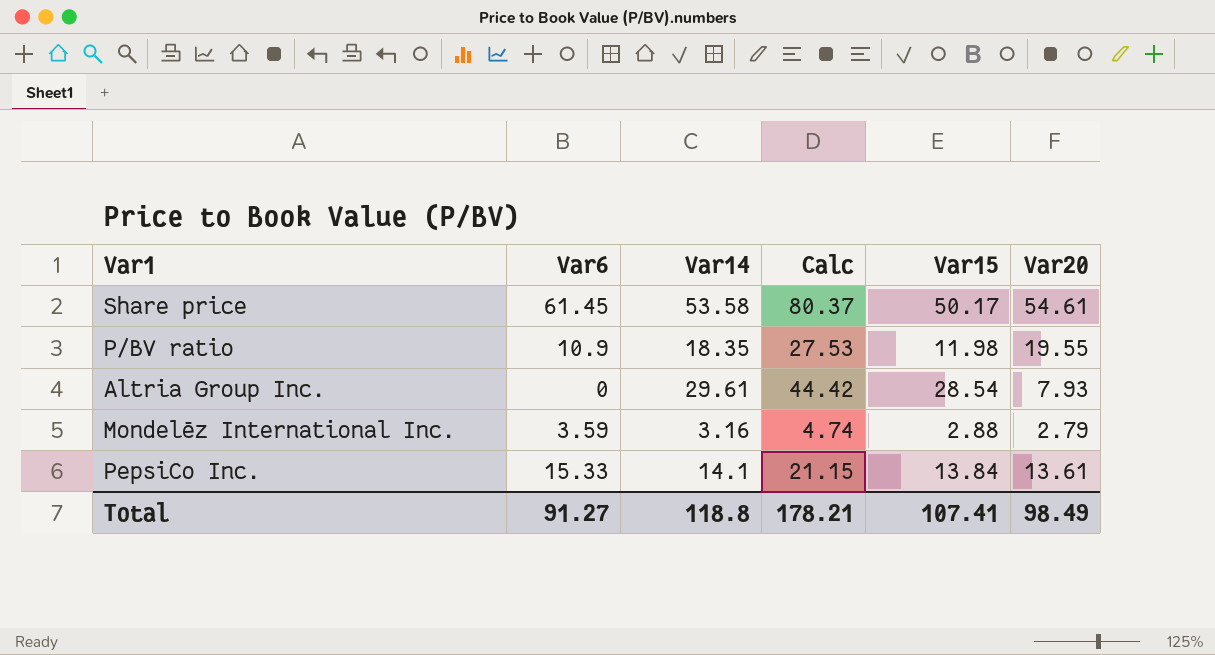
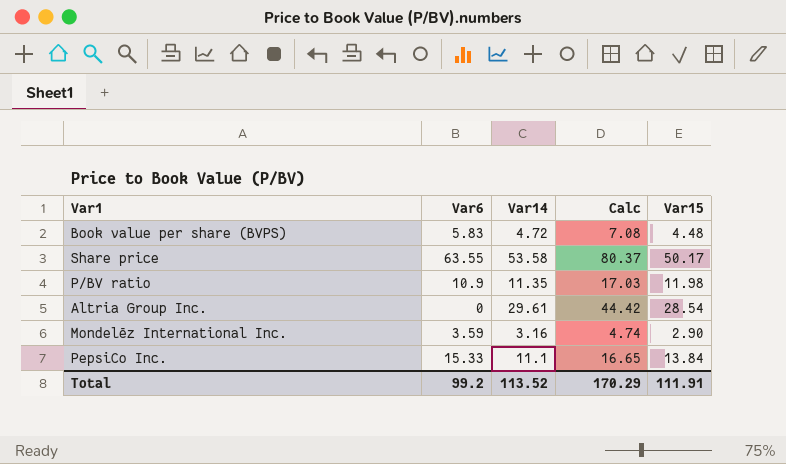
column Var20 | position: 6 -> none
row Book value per share (BVPS): none -> 5.83 | 4.72 | 7.08 | 4.48
Share price | Var6: 61.45 -> 63.55
P/BV ratio | Var14: 18.35 -> 11.35
P/BV ratio | Calc: 27.53 -> 17.03
Mondelēz International Inc. | Var15: 2.88 -> 2.90
PepsiCo Inc. | Var14: 14.1 -> 11.1
PepsiCo Inc. | Calc: 21.15 -> 16.65
Total | Var6: 91.27 -> 99.2
Total | Var14: 118.8 -> 113.52
Total | Calc: 178.21 -> 170.29
Total | Var15: 107.41 -> 111.91

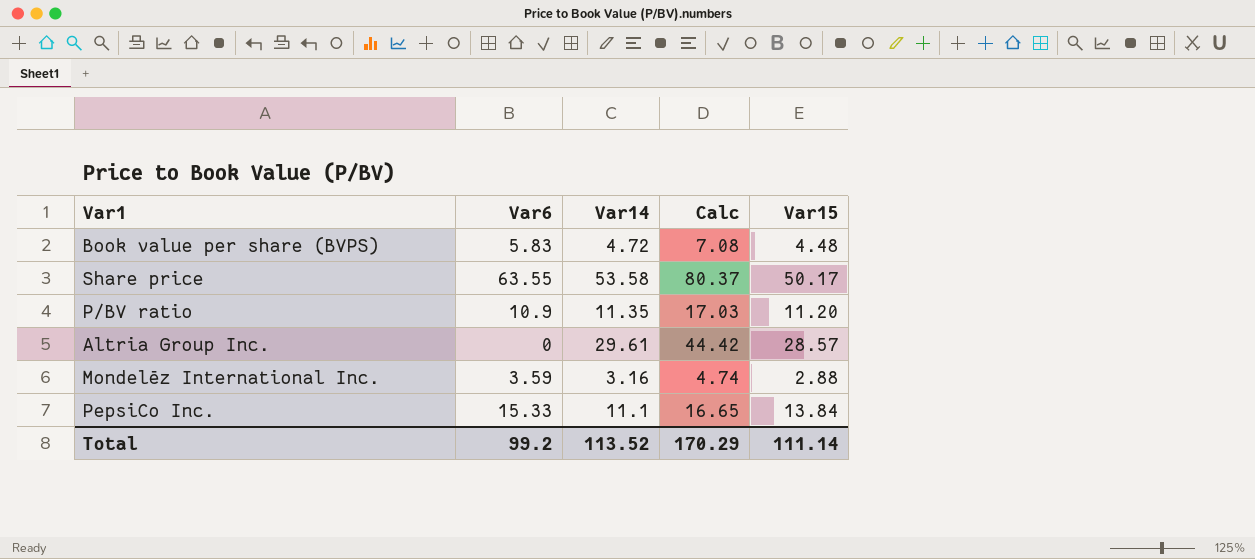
P/BV ratio | Var15: 11.98 -> 11.20
Altria Group Inc. | Var15: 28.54 -> 28.57
Mondelēz International Inc. | Var15: 2.90 -> 2.88
Total | Var15: 111.91 -> 111.14

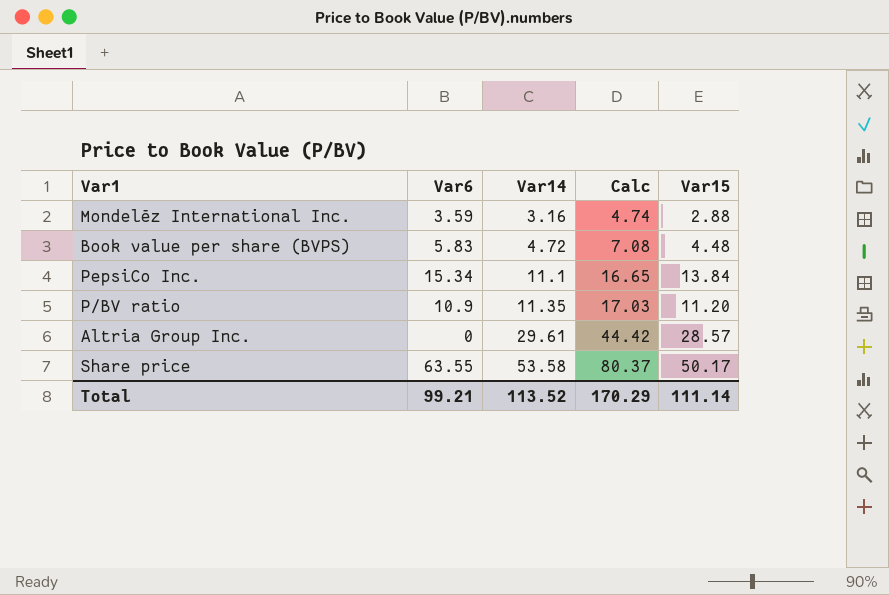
row order: none -> Var14 ascending
PepsiCo Inc. | Var6: 15.33 -> 15.34
Total | Var6: 99.2 -> 99.21

